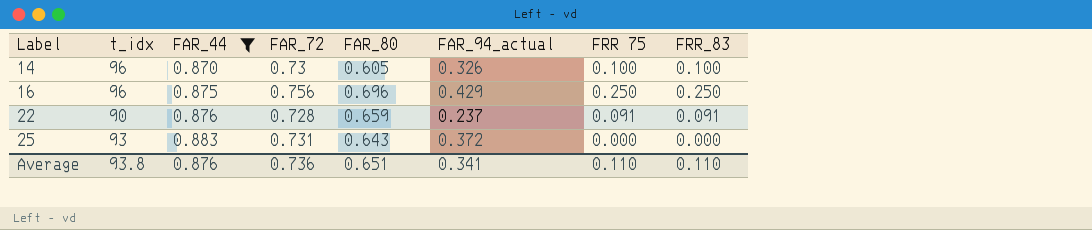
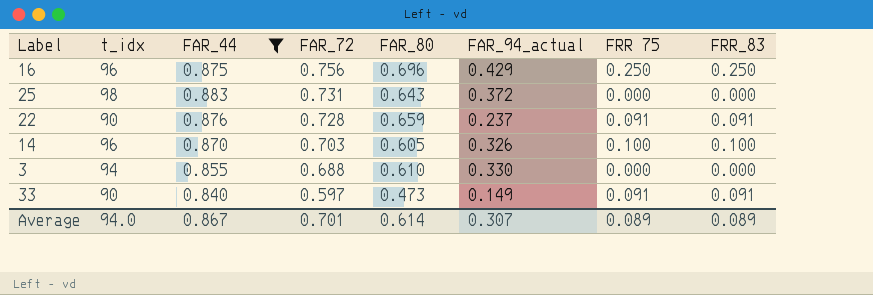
row order: Label ascending -> FAR_72 descending
25 | t_idx: 93 -> 98
14 | FAR_72: 0.73 -> 0.703
row 3: none -> 94 | 0.855 | 0.688 | 0.610 | 0.330 | 0.000 | 0.000
row 33: none -> 90 | 0.840 | 0.597 | 0.473 | 0.149 | 0.091 | 0.091
Average | t_idx: 93.8 -> 94.0
Average | FAR_44: 0.876 -> 0.867
Average | FAR_72: 0.736 -> 0.701
Average | FAR_80: 0.651 -> 0.614
Average | FAR_94_actual: 0.341 -> 0.307
Average | FRR 75: 0.110 -> 0.089
Average | FRR_83: 0.110 -> 0.089

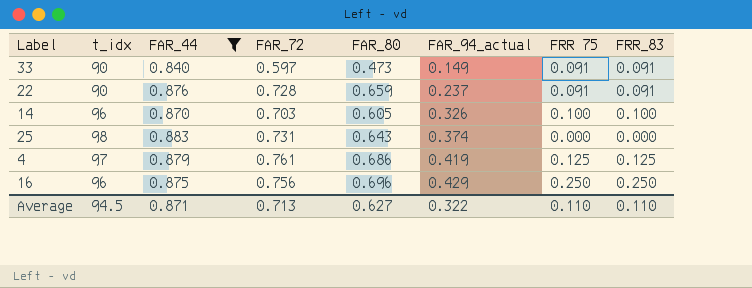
row order: FAR_72 descending -> FAR_94_actual ascending
row 3: 94 | 0.855 | 0.688 | 0.610 | 0.330 | 0.000 | 0.000 -> none
25 | FAR_94_actual: 0.372 -> 0.374
row 4: none -> 97 | 0.879 | 0.761 | 0.686 | 0.419 | 0.125 | 0.125
Average | t_idx: 94.0 -> 94.5
Average | FAR_44: 0.867 -> 0.871
Average | FAR_72: 0.701 -> 0.713
Average | FAR_80: 0.614 -> 0.627
Average | FAR_94_actual: 0.307 -> 0.322
Average | FRR 75: 0.089 -> 0.110
Average | FRR_83: 0.089 -> 0.110

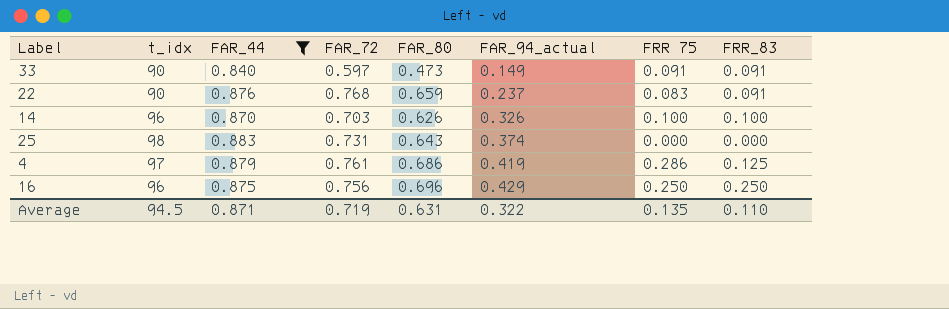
22 | FAR_72: 0.728 -> 0.768
22 | FRR 75: 0.091 -> 0.083
14 | FAR_80: 0.605 -> 0.626
4 | FRR 75: 0.125 -> 0.286
Average | FAR_72: 0.713 -> 0.719
Average | FAR_80: 0.627 -> 0.631
Average | FRR 75: 0.110 -> 0.135

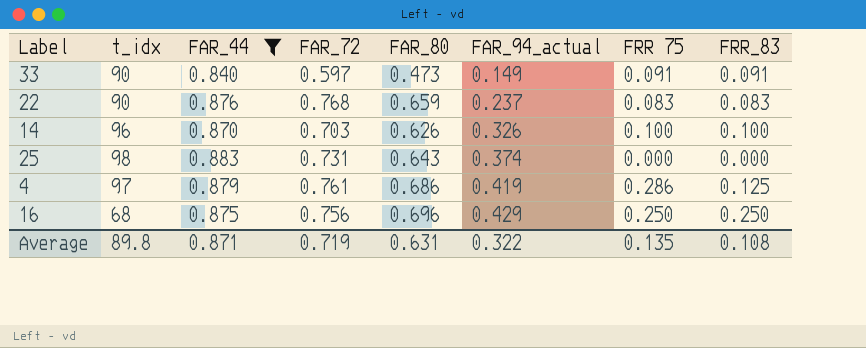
22 | FRR_83: 0.091 -> 0.083
16 | t_idx: 96 -> 68
Average | t_idx: 94.5 -> 89.8
Average | FRR_83: 0.110 -> 0.108

